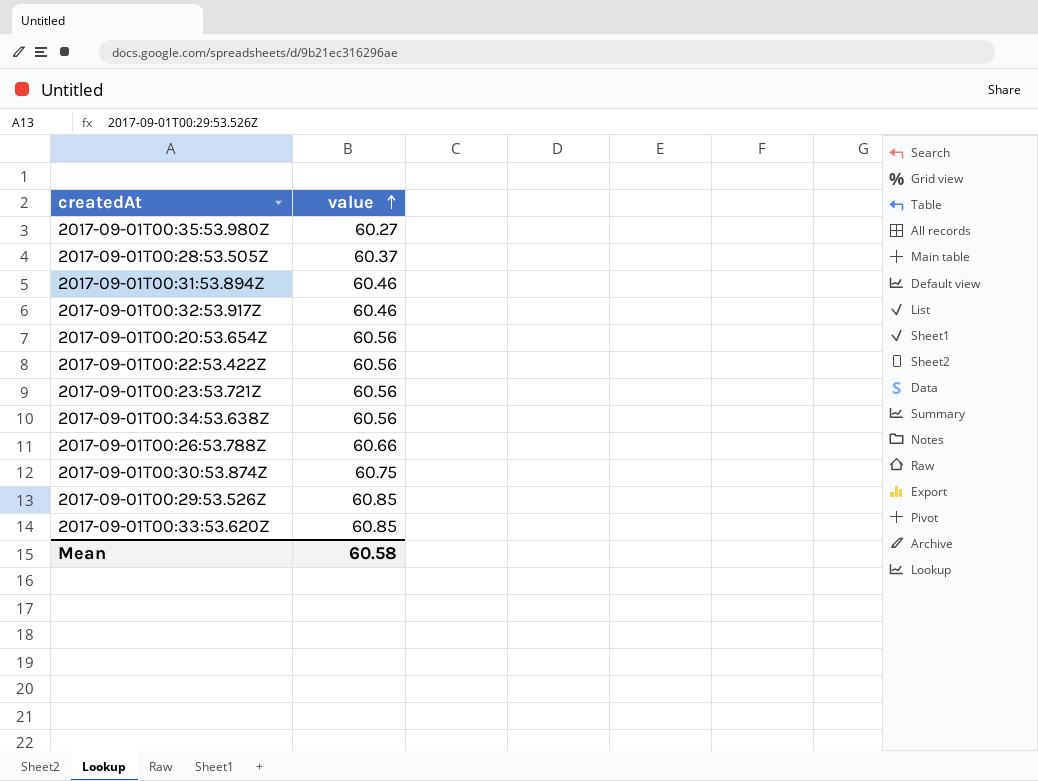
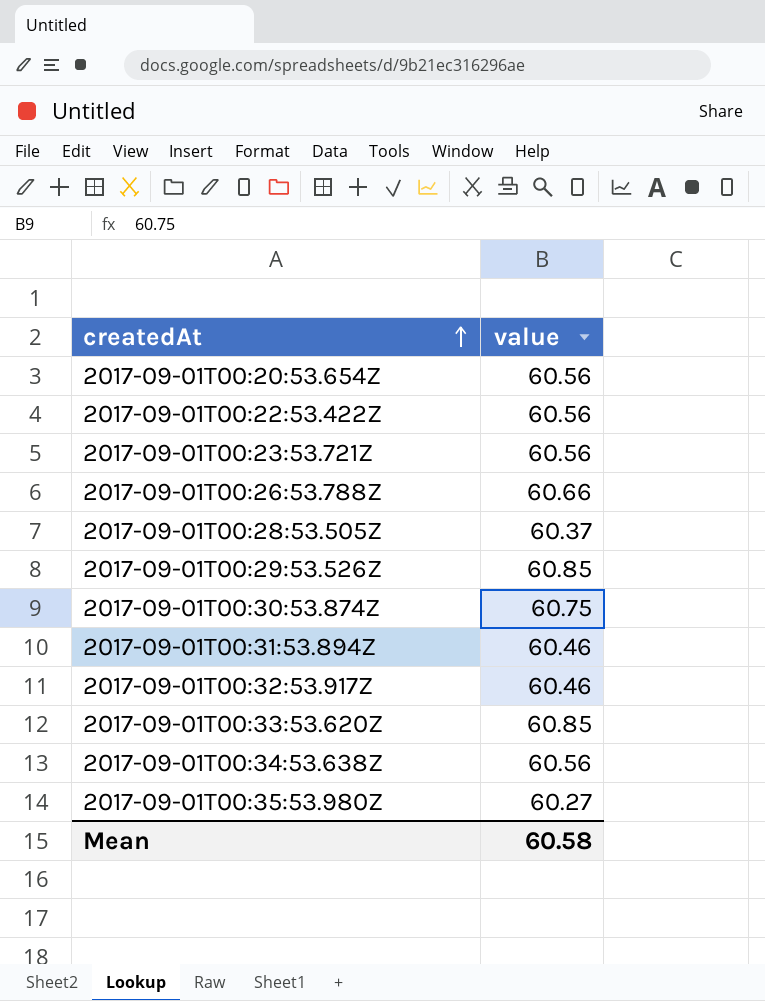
row order: value ascending -> createdAt ascending

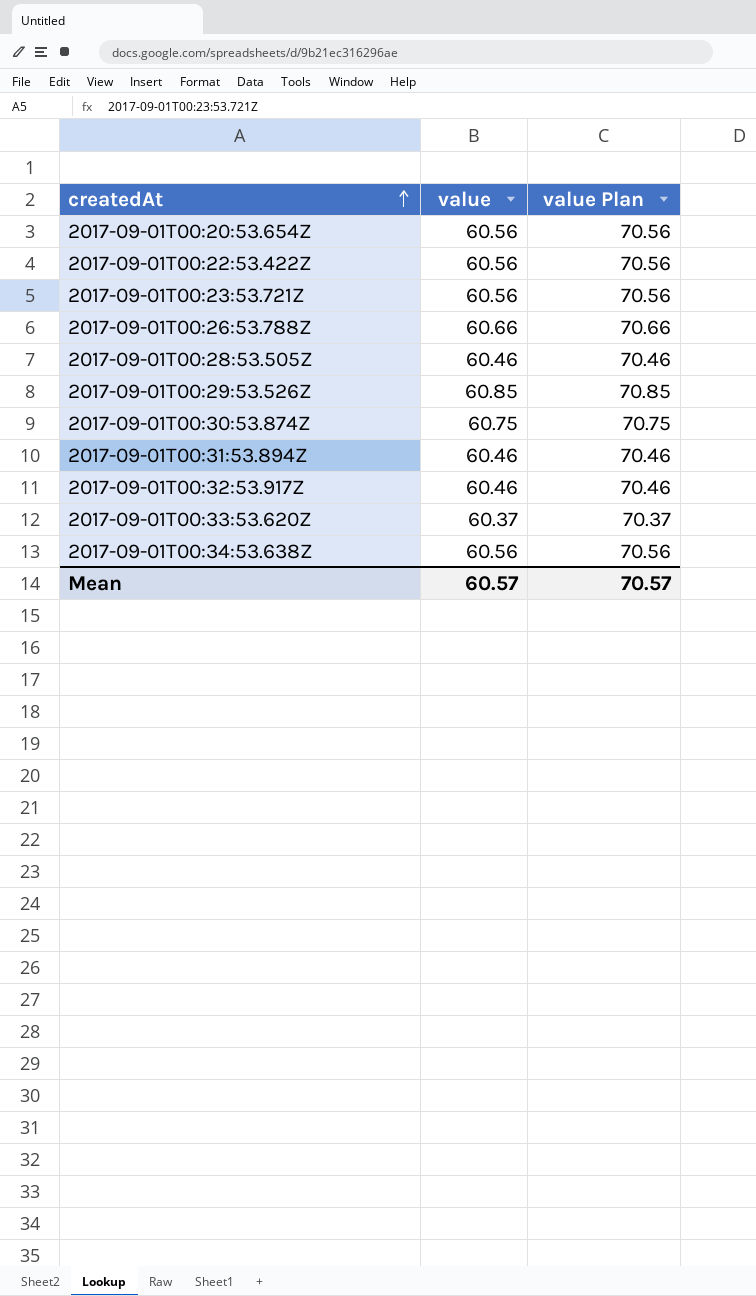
column value Plan | formula: none -> [value] + 10
row 2017-09-01T00:35:53.980Z: 60.27 -> none
2017-09-01T00:28:53.505Z | value: 60.37 -> 60.46
2017-09-01T00:33:53.620Z | value: 60.85 -> 60.37
Mean | value: 60.58 -> 60.57

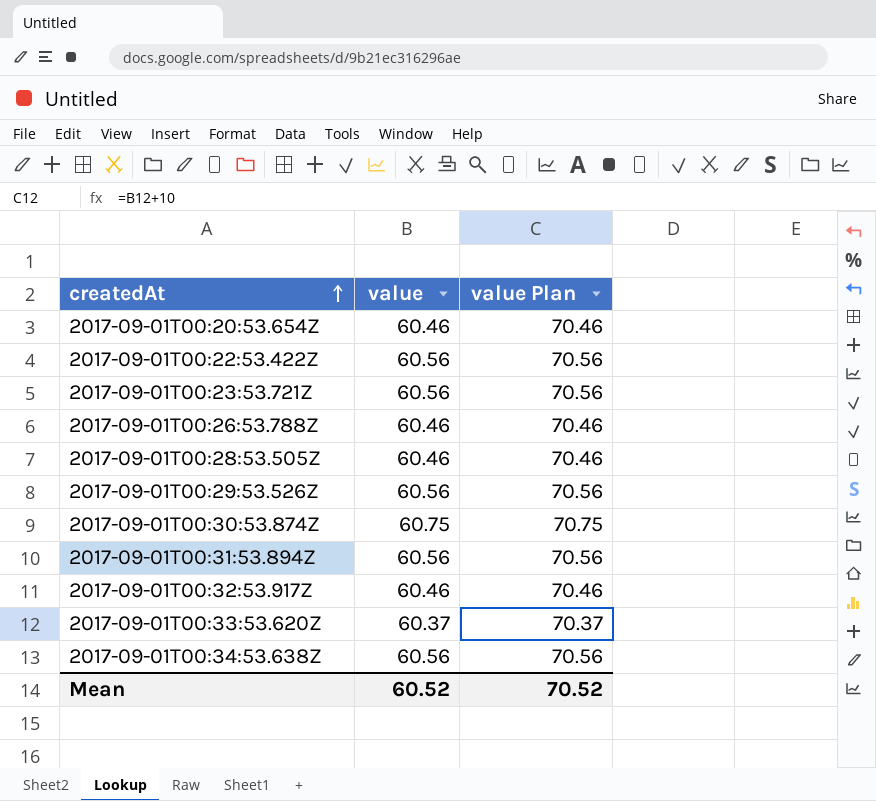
2017-09-01T00:20:53.654Z | value: 60.56 -> 60.46
2017-09-01T00:20:53.654Z | value Plan: 70.56 -> 70.46
2017-09-01T00:26:53.788Z | value: 60.66 -> 60.46
2017-09-01T00:26:53.788Z | value Plan: 70.66 -> 70.46
2017-09-01T00:29:53.526Z | value: 60.85 -> 60.56
2017-09-01T00:29:53.526Z | value Plan: 70.85 -> 70.56
2017-09-01T00:31:53.894Z | value: 60.46 -> 60.56
2017-09-01T00:31:53.894Z | value Plan: 70.46 -> 70.56
Mean | value: 60.57 -> 60.52
Mean | value Plan: 70.57 -> 70.52

